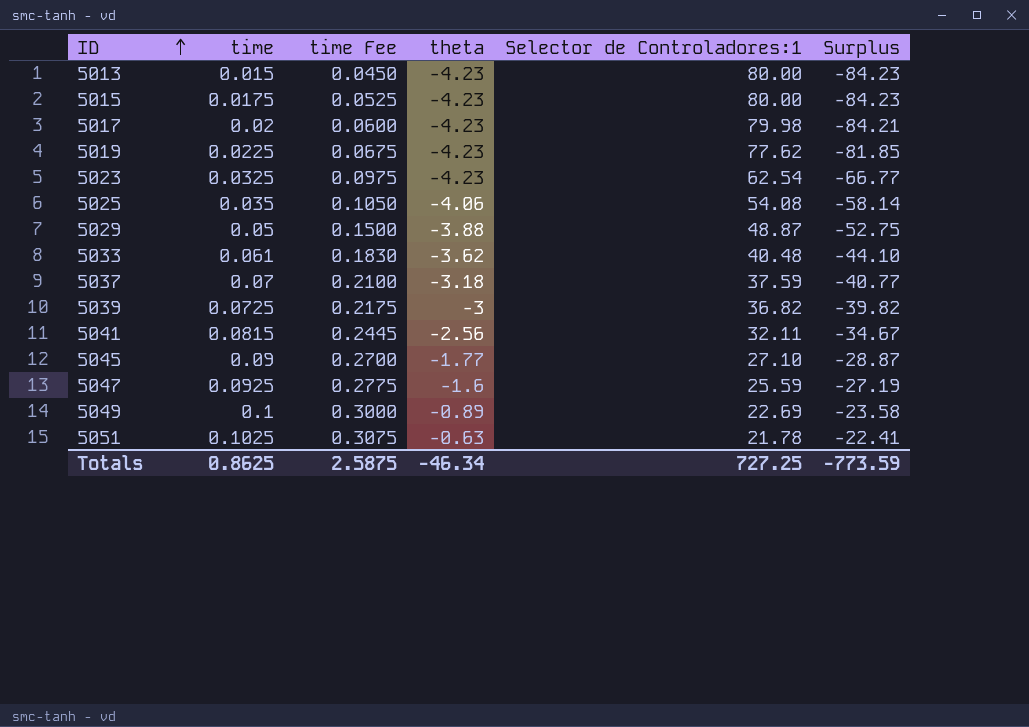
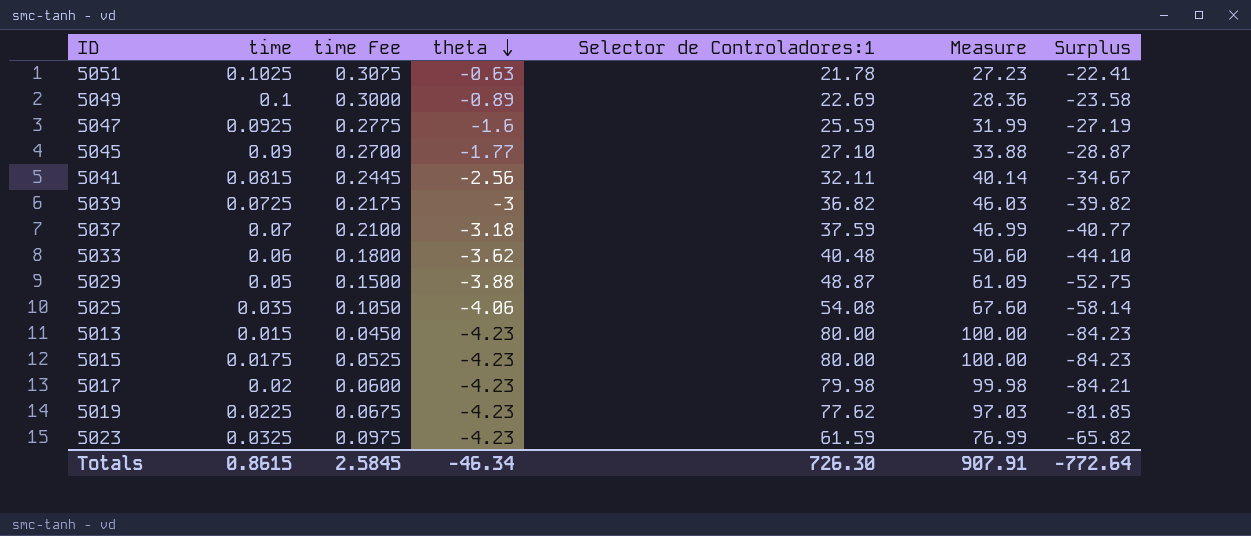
row order: ID ascending -> theta descending
column Measure | formula: none -> [Selector de Controladores:1] * 1.25
5033 | time: 0.061 -> 0.06
5033 | time Fee: 0.1830 -> 0.1800
5023 | Selector de Controladores:1: 62.54 -> 61.59
5023 | Surplus: -66.77 -> -65.82
Totals | time: 0.8625 -> 0.8615
Totals | time Fee: 2.5875 -> 2.5845
Totals | Selector de Controladores:1: 727.25 -> 726.30
Totals | Surplus: -773.59 -> -772.64

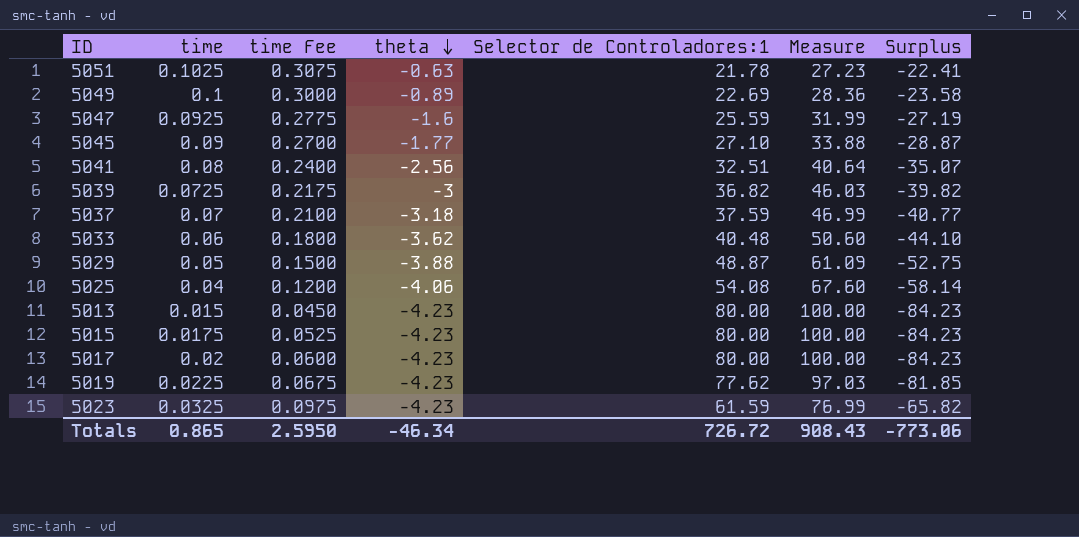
5041 | time: 0.0815 -> 0.08
5041 | time Fee: 0.2445 -> 0.2400
5041 | Selector de Controladores:1: 32.11 -> 32.51
5041 | Measure: 40.14 -> 40.64
5041 | Surplus: -34.67 -> -35.07
5025 | time: 0.035 -> 0.04
5025 | time Fee: 0.1050 -> 0.1200
5017 | Selector de Controladores:1: 79.98 -> 80.00
5017 | Measure: 99.98 -> 100.00
5017 | Surplus: -84.21 -> -84.23
Totals | time: 0.8615 -> 0.865
Totals | time Fee: 2.5845 -> 2.5950
Totals | Selector de Controladores:1: 726.30 -> 726.72
Totals | Measure: 907.91 -> 908.43
Totals | Surplus: -772.64 -> -773.06

